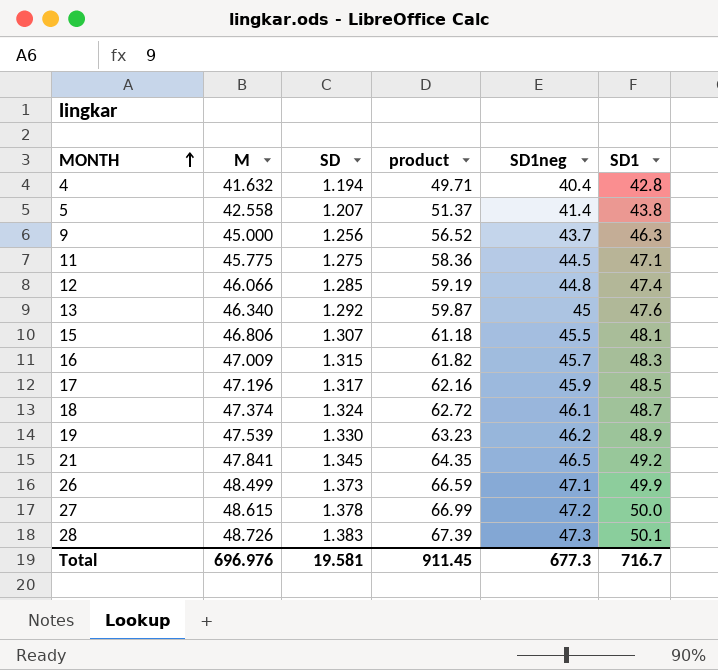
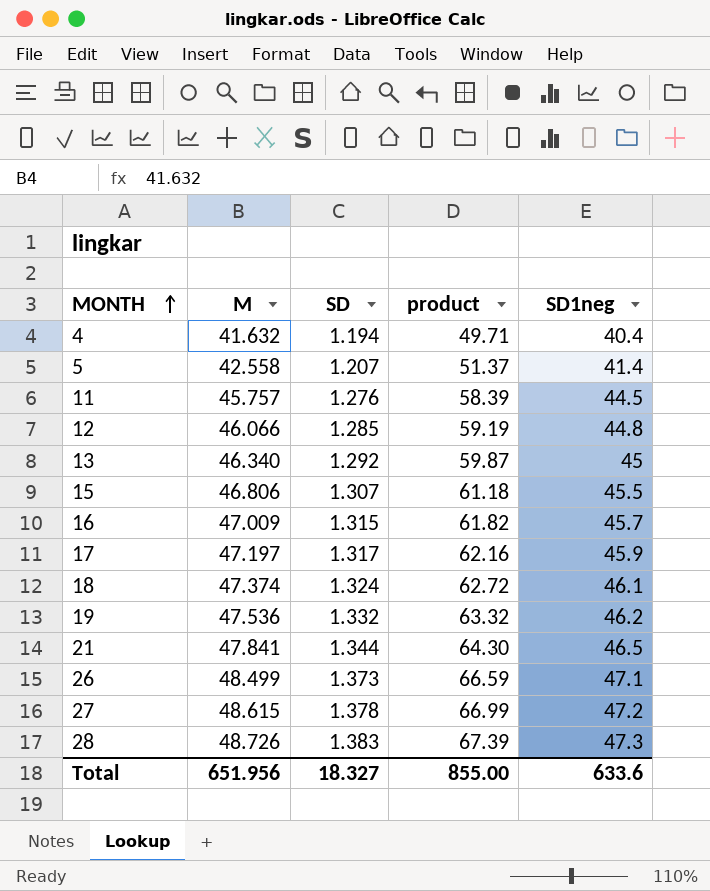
column SD1 | formula: [M] + [SD] -> none
row 9: 45.000 | 1.256 | 56.52 | 43.7 | 46.3 -> none
11 | M: 45.775 -> 45.757
11 | SD: 1.275 -> 1.276
11 | product: 58.36 -> 58.39
17 | M: 47.196 -> 47.197
19 | M: 47.539 -> 47.536
19 | SD: 1.330 -> 1.332
19 | product: 63.23 -> 63.32
21 | SD: 1.345 -> 1.344
21 | product: 64.35 -> 64.30
Total | M: 696.976 -> 651.956
Total | SD: 19.581 -> 18.327
Total | product: 911.45 -> 855.00
Total | SD1neg: 677.3 -> 633.6

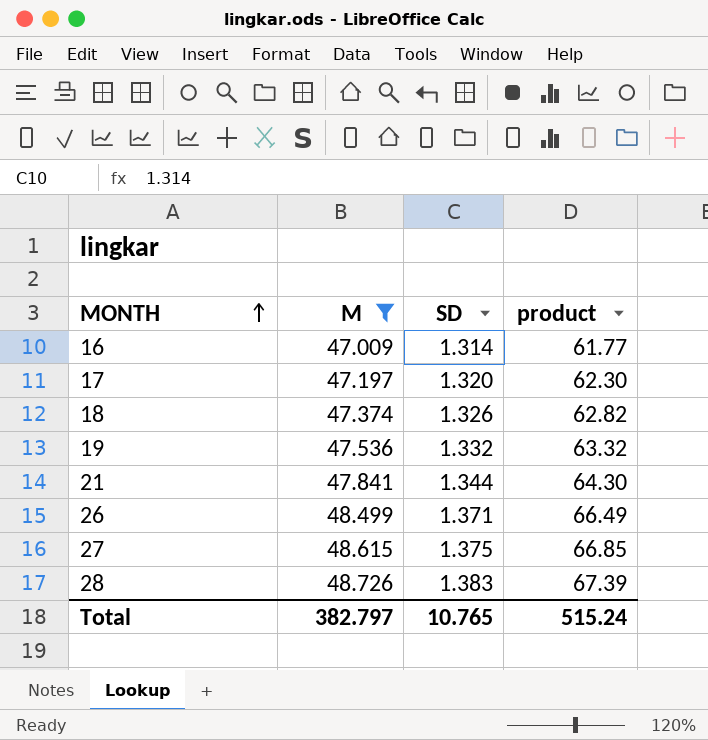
filter: none -> M >= 47.009
column SD1neg | formula: [M] - [SD] -> none
16 | SD: 1.315 -> 1.314
16 | product: 61.82 -> 61.77
17 | SD: 1.317 -> 1.320
17 | product: 62.16 -> 62.30
18 | SD: 1.324 -> 1.326
18 | product: 62.72 -> 62.82
26 | SD: 1.373 -> 1.371
26 | product: 66.59 -> 66.49
27 | SD: 1.378 -> 1.375
27 | product: 66.99 -> 66.85
Total | M: 651.956 -> 382.797
Total | SD: 18.327 -> 10.765
Total | product: 855.00 -> 515.24

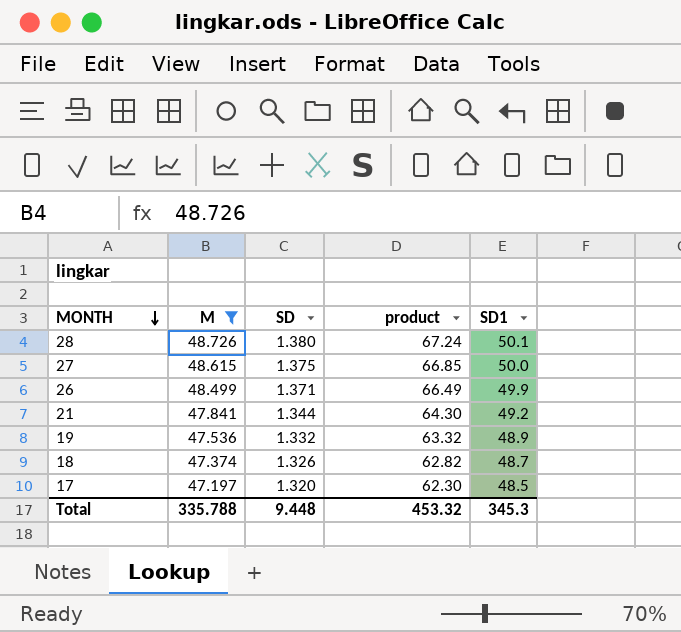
row order: MONTH ascending -> MONTH descending
column SD1 | formula: none -> [M] + [SD]
row 16: 47.009 | 1.314 | 61.77 -> none
28 | SD: 1.383 -> 1.380
28 | product: 67.39 -> 67.24
Total | M: 382.797 -> 335.788
Total | SD: 10.765 -> 9.448
Total | product: 515.24 -> 453.32

